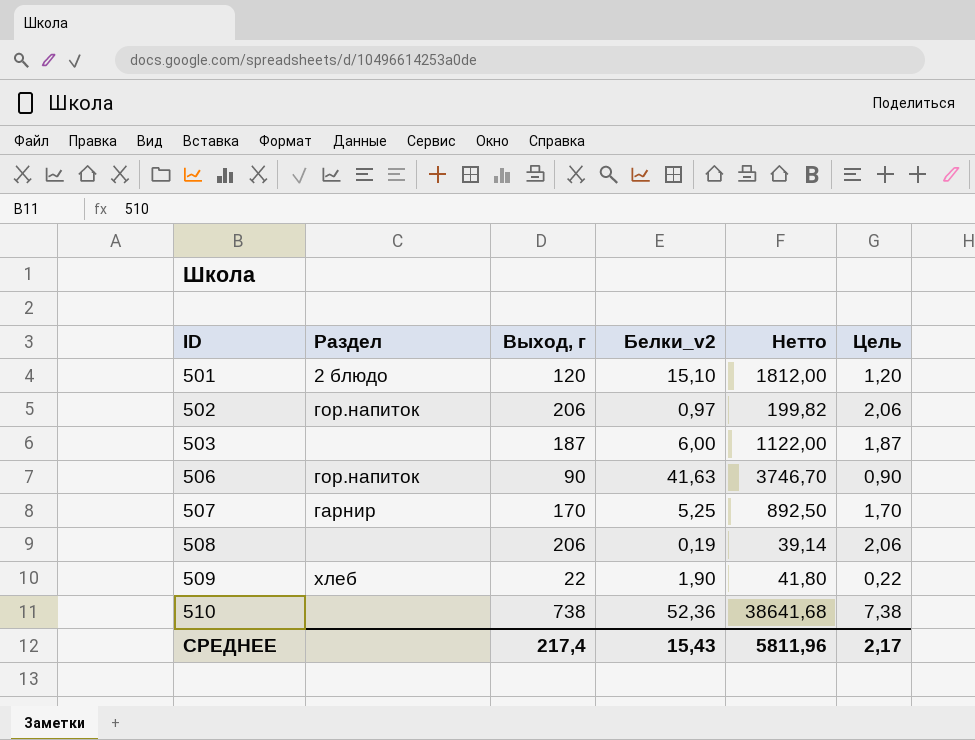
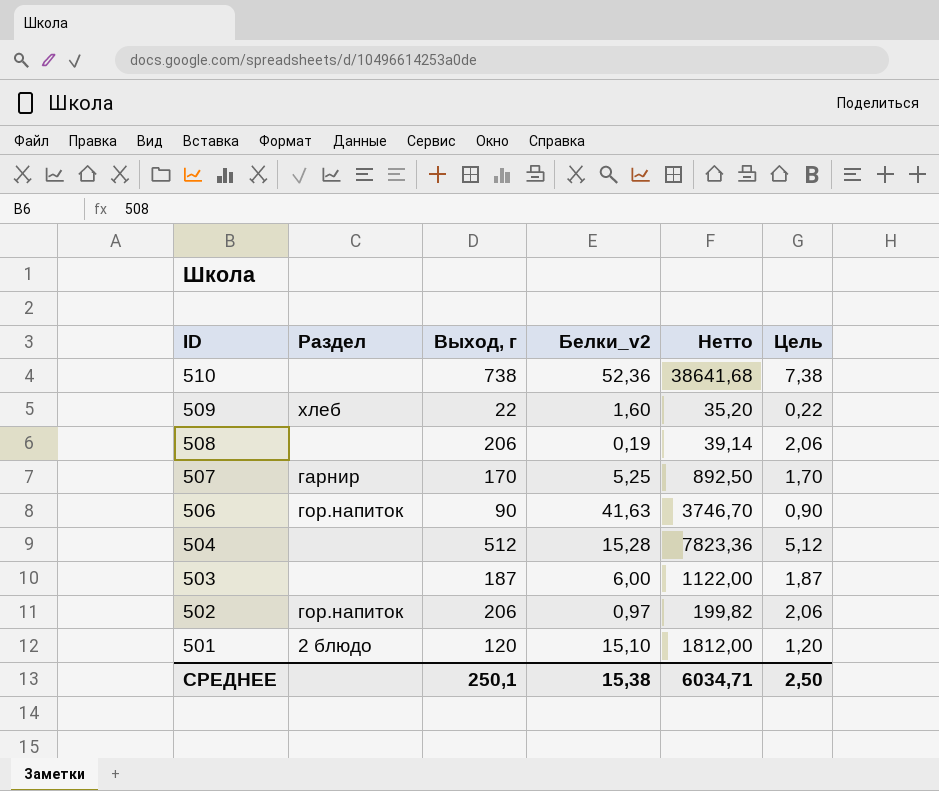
row order: ID ascending -> ID descending
509 | Белки_v2: 1,90 -> 1,60
509 | Нетто: 41,80 -> 35,20
row 504: none -> none | 512 | 15,28 | 7823,36 | 5,12
СРЕДНЕЕ | Выход, г: 217,4 -> 250,1
СРЕДНЕЕ | Белки_v2: 15,43 -> 15,38
СРЕДНЕЕ | Нетто: 5811,96 -> 6034,71
СРЕДНЕЕ | Цель: 2,17 -> 2,50

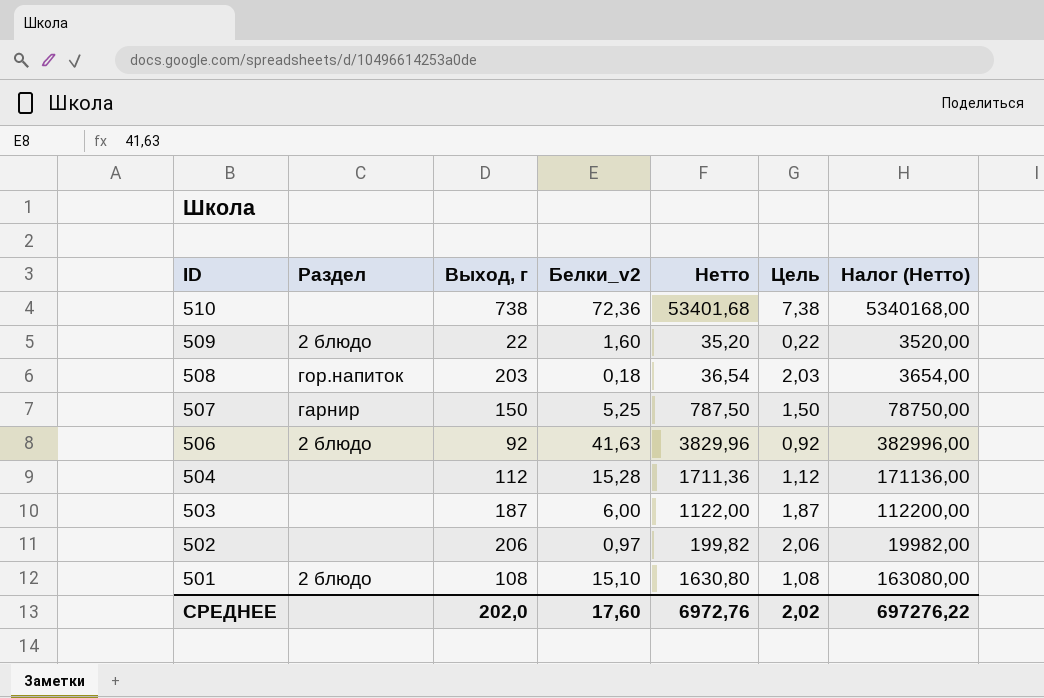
column Налог (Нетто) | formula: none -> [Нетто] * 100
510 | Белки_v2: 52,36 -> 72,36
510 | Нетто: 38641,68 -> 53401,68
509 | Раздел: хлеб -> 2 блюдо
508 | Раздел: none -> гор.напиток
508 | Выход, г: 206 -> 203
508 | Белки_v2: 0,19 -> 0,18
508 | Нетто: 39,14 -> 36,54
508 | Цель: 2,06 -> 2,03
507 | Выход, г: 170 -> 150
507 | Нетто: 892,50 -> 787,50
507 | Цель: 1,70 -> 1,50
506 | Раздел: гор.напиток -> 2 блюдо
506 | Выход, г: 90 -> 92
506 | Нетто: 3746,70 -> 3829,96
506 | Цель: 0,90 -> 0,92
504 | Выход, г: 512 -> 112
504 | Нетто: 7823,36 -> 1711,36
504 | Цель: 5,12 -> 1,12
502 | Раздел: гор.напиток -> none
501 | Выход, г: 120 -> 108
501 | Нетто: 1812,00 -> 1630,80
501 | Цель: 1,20 -> 1,08
СРЕДНЕЕ | Выход, г: 250,1 -> 202,0
СРЕДНЕЕ | Белки_v2: 15,38 -> 17,60
СРЕДНЕЕ | Нетто: 6034,71 -> 6972,76
СРЕДНЕЕ | Цель: 2,50 -> 2,02

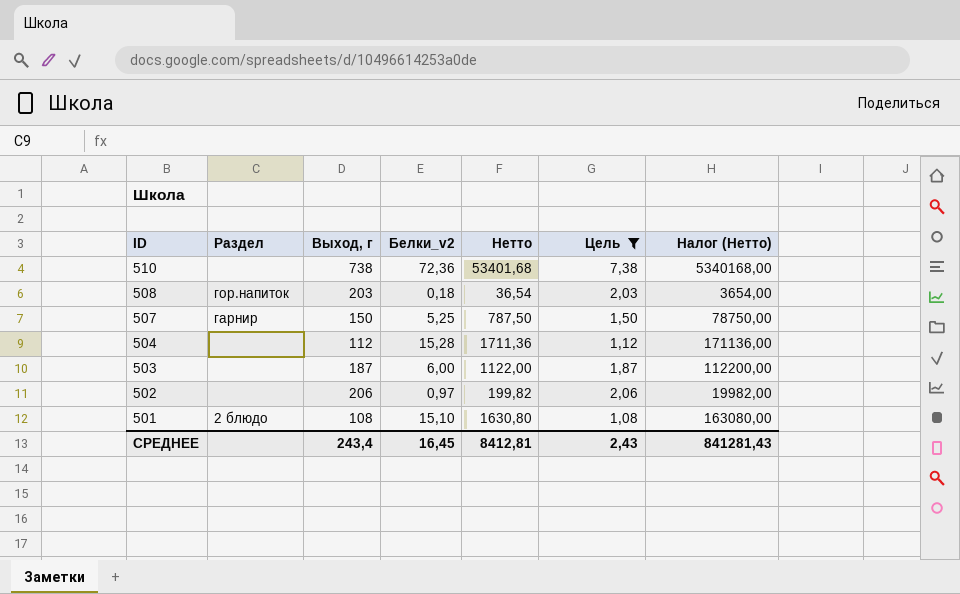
filter: none -> Цель >= 1,08
СРЕДНЕЕ | Выход, г: 202,0 -> 243,4
СРЕДНЕЕ | Белки_v2: 17,60 -> 16,45
СРЕДНЕЕ | Нетто: 6972,76 -> 8412,81
СРЕДНЕЕ | Цель: 2,02 -> 2,43
СРЕДНЕЕ | Налог (Нетто): 697276,22 -> 841281,43

